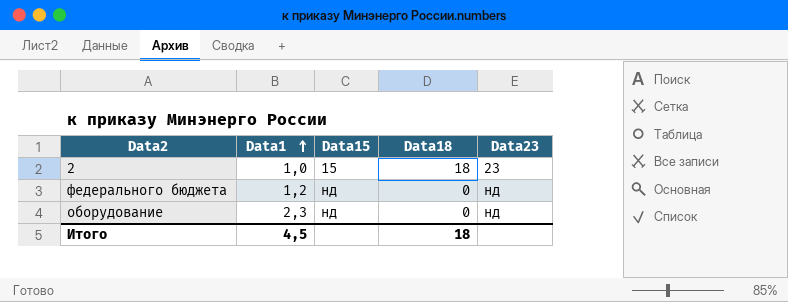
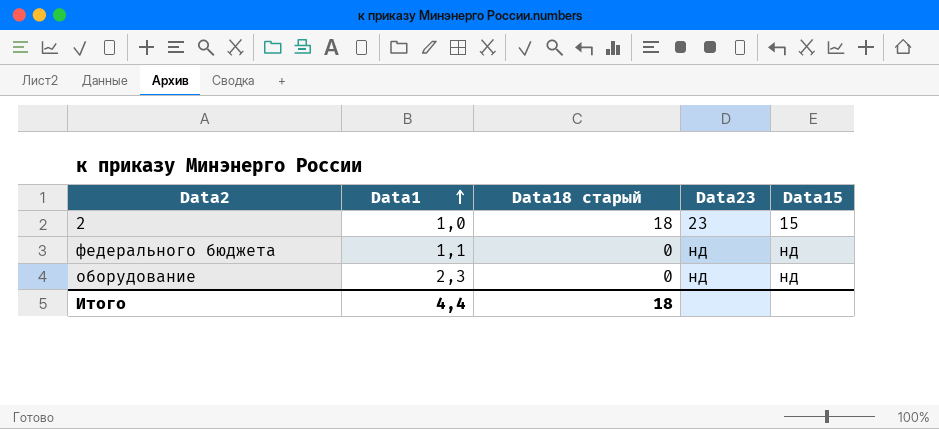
column name: Data18 -> Data18 старый
column Data15 | position: 3 -> 5
федерального бюджета | Data1: 1,2 -> 1,1
Итого | Data1: 4,5 -> 4,4

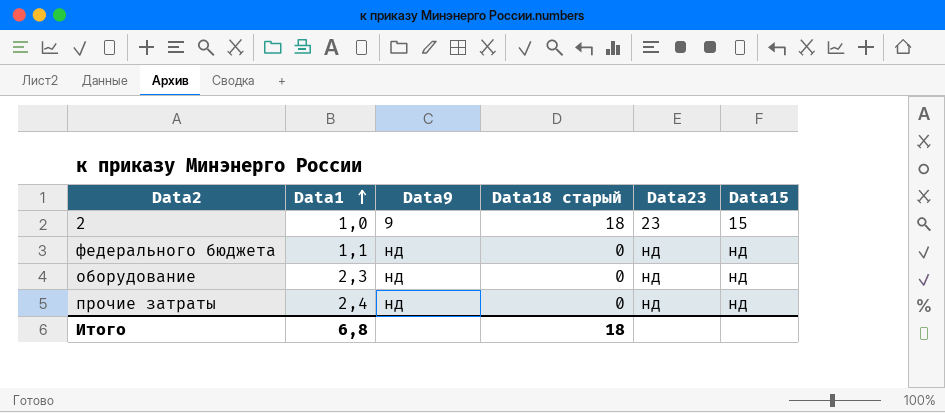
column Data9 | position: none -> 3
row прочие затраты: none -> 2,4 | нд | 0 | нд | нд
Итого | Data1: 4,4 -> 6,8

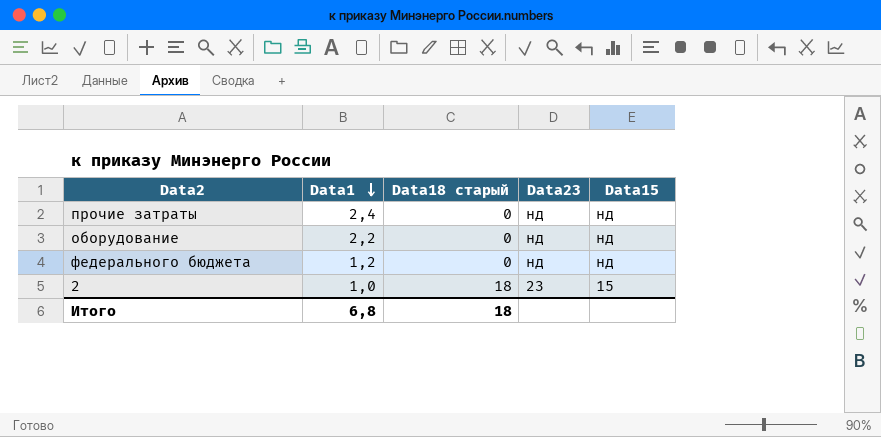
row order: Data1 ascending -> Data1 descending
column Data9 | position: 3 -> none
оборудование | Data1: 2,3 -> 2,2
федерального бюджета | Data1: 1,1 -> 1,2

